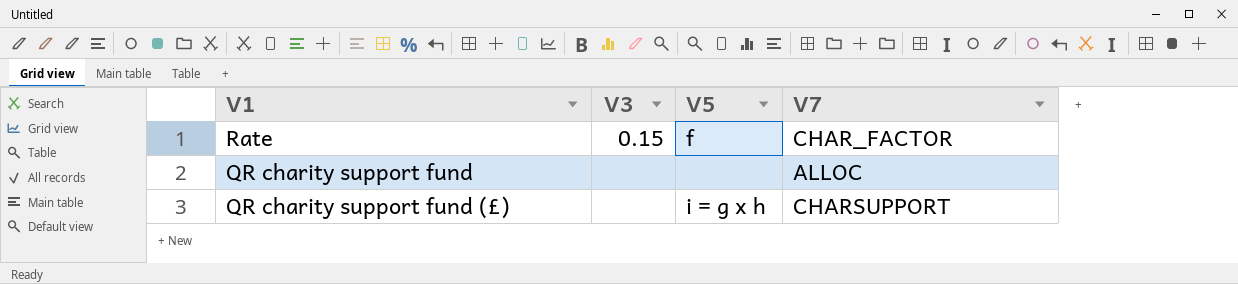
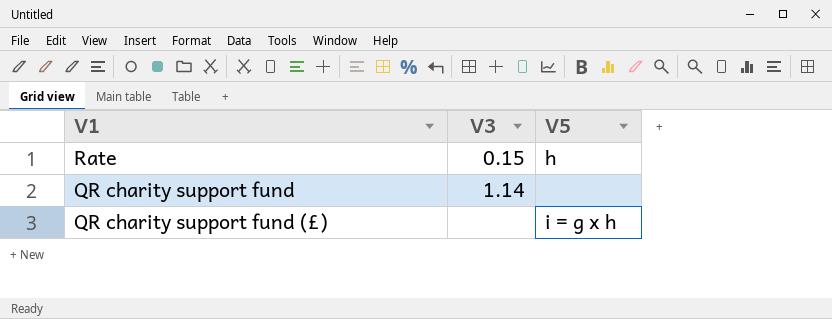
column V7 | position: 4 -> none
Rate | V5: f -> h
QR charity support fund | V3: none -> 1.14

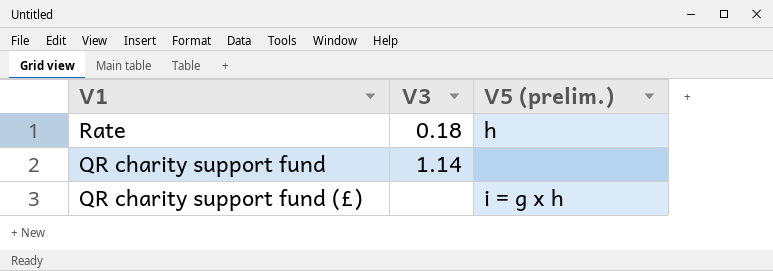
column name: V5 -> V5 (prelim.)
Rate | V3: 0.15 -> 0.18

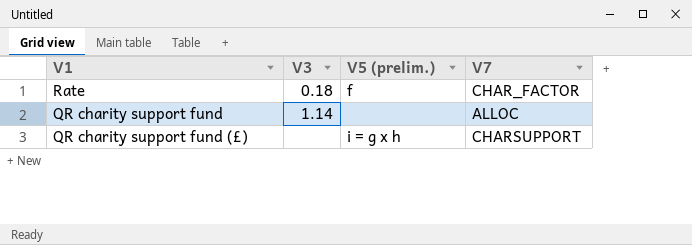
column V7 | position: none -> 4
Rate | V5 (prelim.): h -> f

